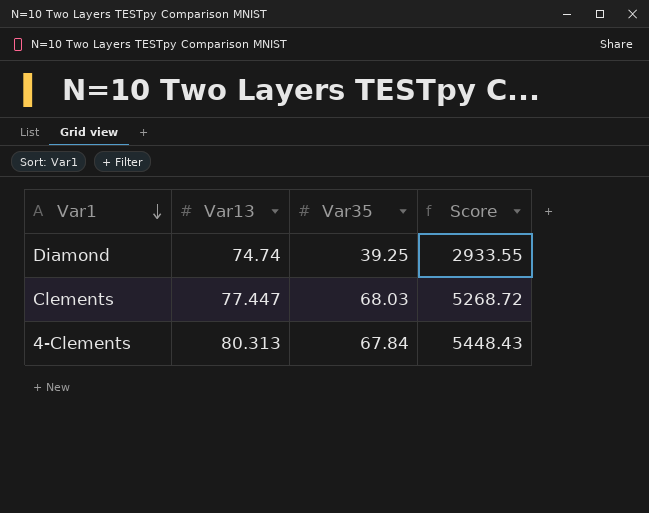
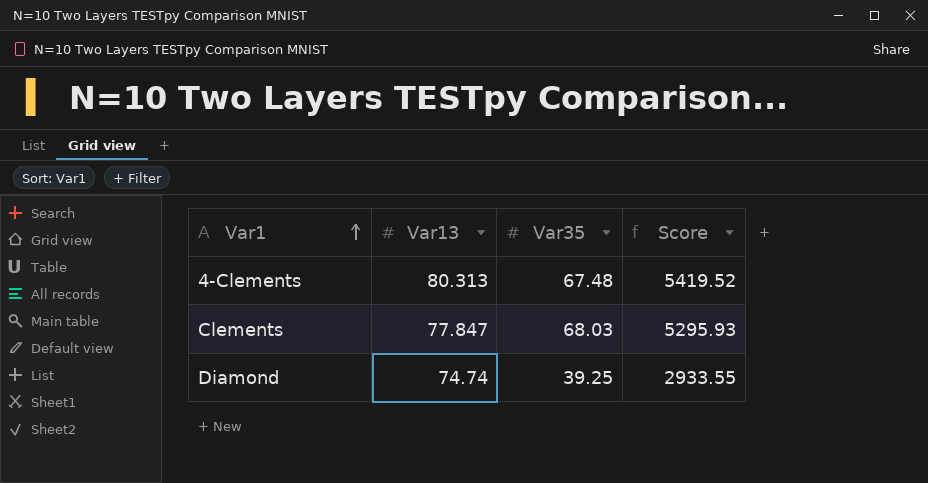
row order: Var1 descending -> Var1 ascending
4-Clements | Var35: 67.84 -> 67.48
4-Clements | Score: 5448.43 -> 5419.52
Clements | Var13: 77.447 -> 77.847
Clements | Score: 5268.72 -> 5295.93

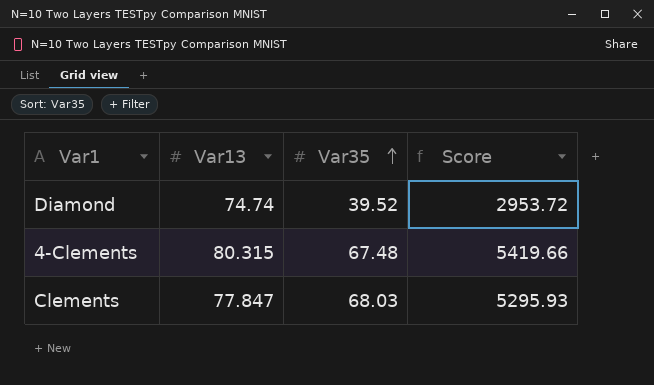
row order: Var1 ascending -> Var35 ascending
Diamond | Var35: 39.25 -> 39.52
Diamond | Score: 2933.55 -> 2953.72
4-Clements | Var13: 80.313 -> 80.315
4-Clements | Score: 5419.52 -> 5419.66

